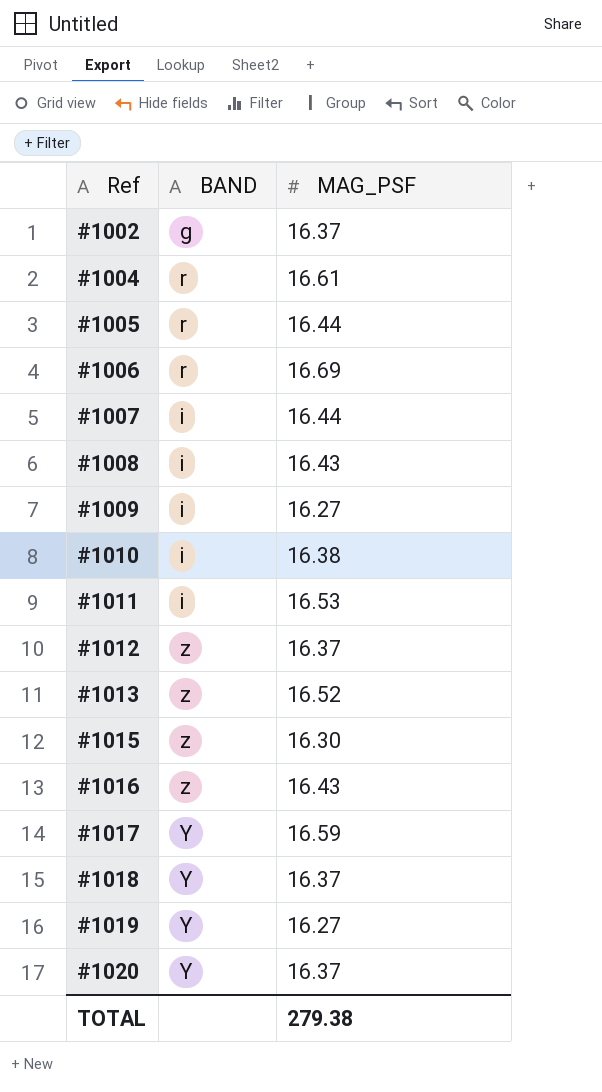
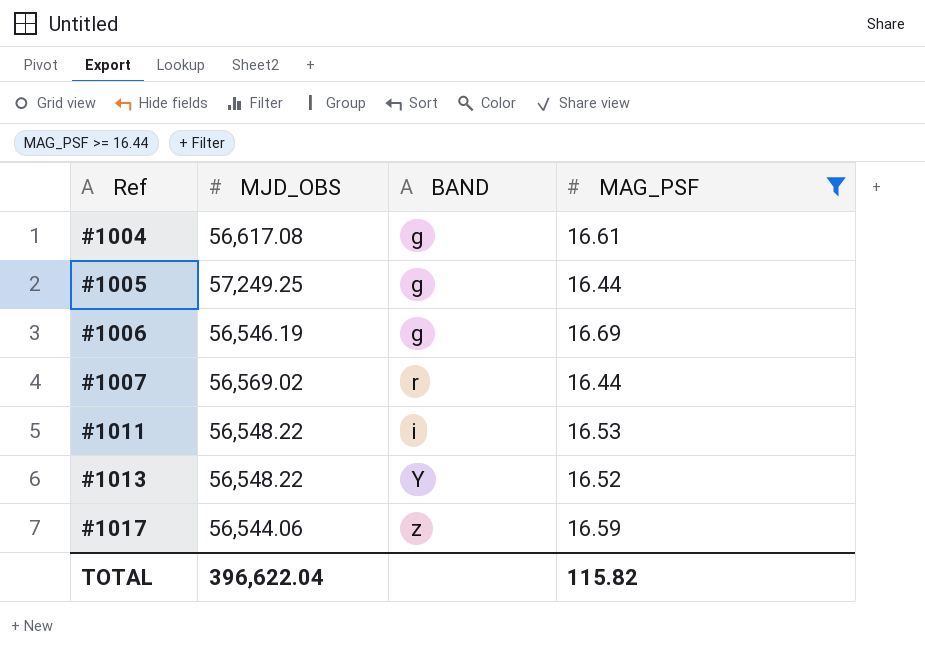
filter: none -> MAG_PSF >= 16.44
column MJD_OBS | position: none -> 2
#1004 | BAND: r -> g
#1005 | BAND: r -> g
#1006 | BAND: r -> g
#1007 | BAND: i -> r
#1013 | BAND: z -> Y
#1017 | BAND: Y -> z
TOTAL | MAG_PSF: 279.38 -> 115.82

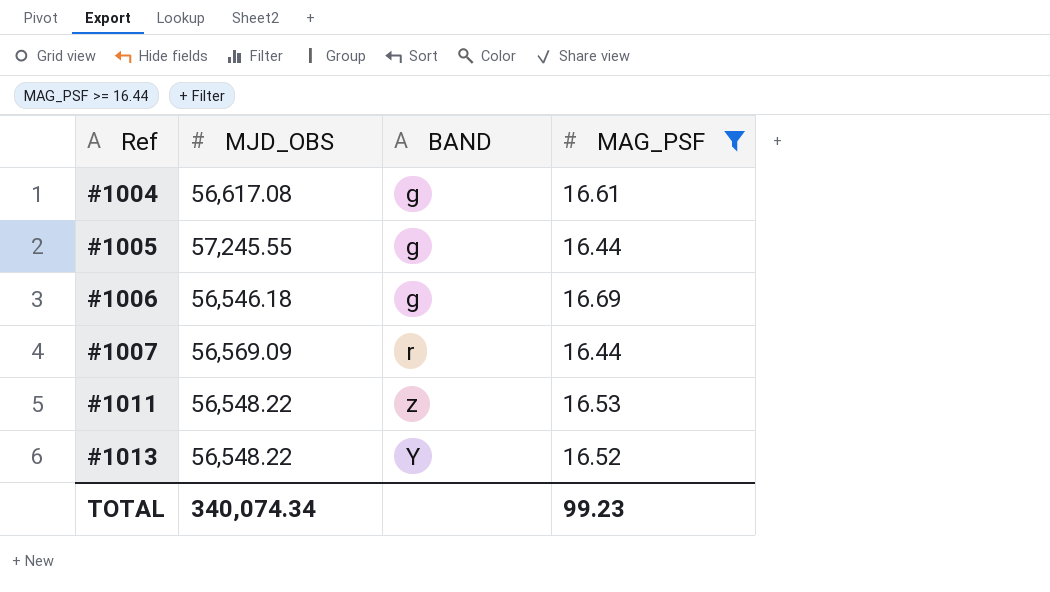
row #1017: 56,544.06 | z | 16.59 -> none
#1005 | MJD_OBS: 57,249.25 -> 57,245.55
#1006 | MJD_OBS: 56,546.19 -> 56,546.18
#1007 | MJD_OBS: 56,569.02 -> 56,569.09
#1011 | BAND: i -> z
TOTAL | MJD_OBS: 396,622.04 -> 340,074.34
TOTAL | MAG_PSF: 115.82 -> 99.23

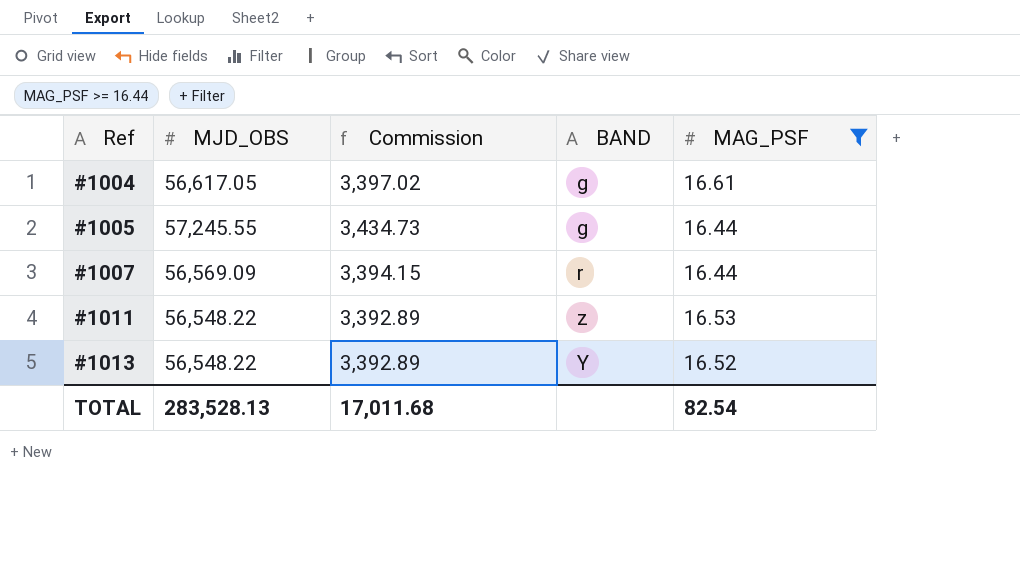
column Commission | formula: none -> [MJD_OBS] * 0.06
row #1006: 56,546.18 | g | 16.69 -> none
#1004 | MJD_OBS: 56,617.08 -> 56,617.05
TOTAL | MJD_OBS: 340,074.34 -> 283,528.13
TOTAL | MAG_PSF: 99.23 -> 82.54

